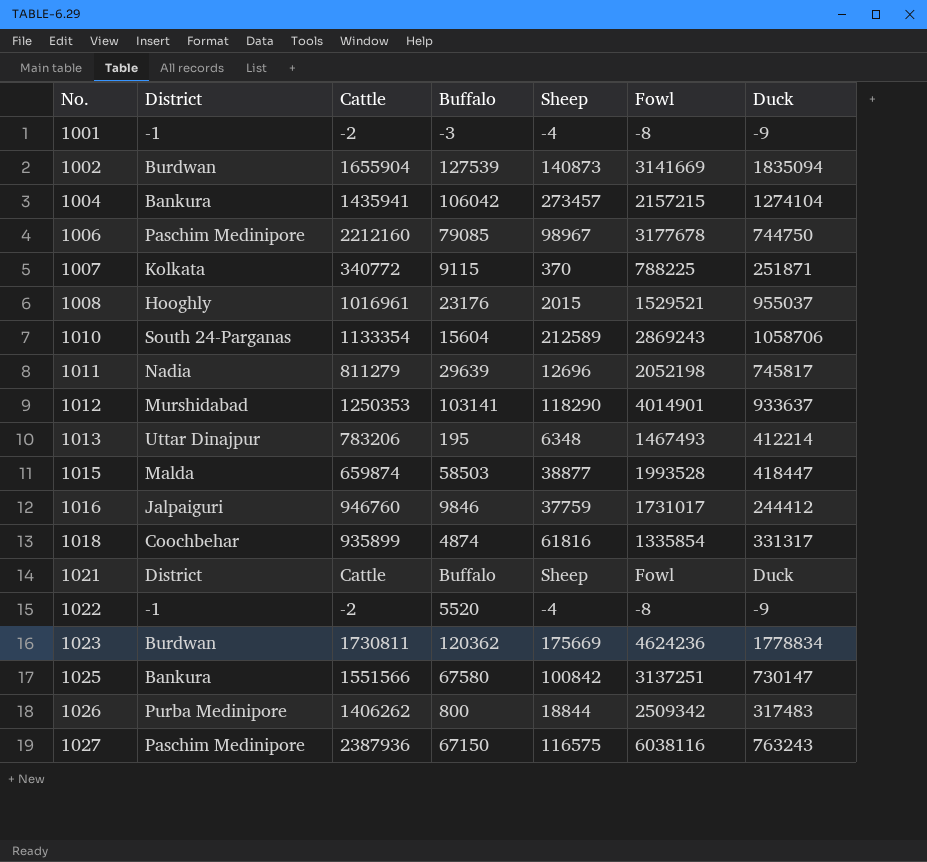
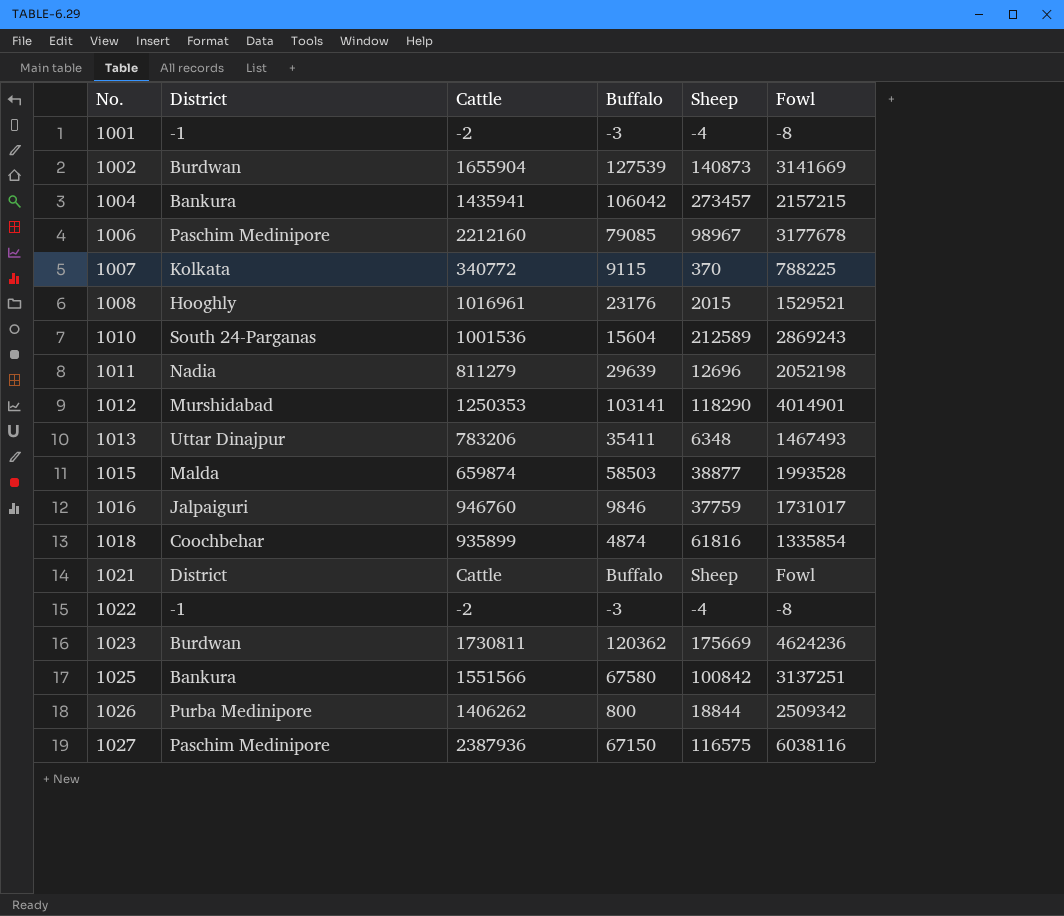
column Duck | position: 7 -> none
1010 | Cattle: 1133354 -> 1001536
1013 | Buffalo: 195 -> 35411
1022 | Buffalo: 5520 -> -3

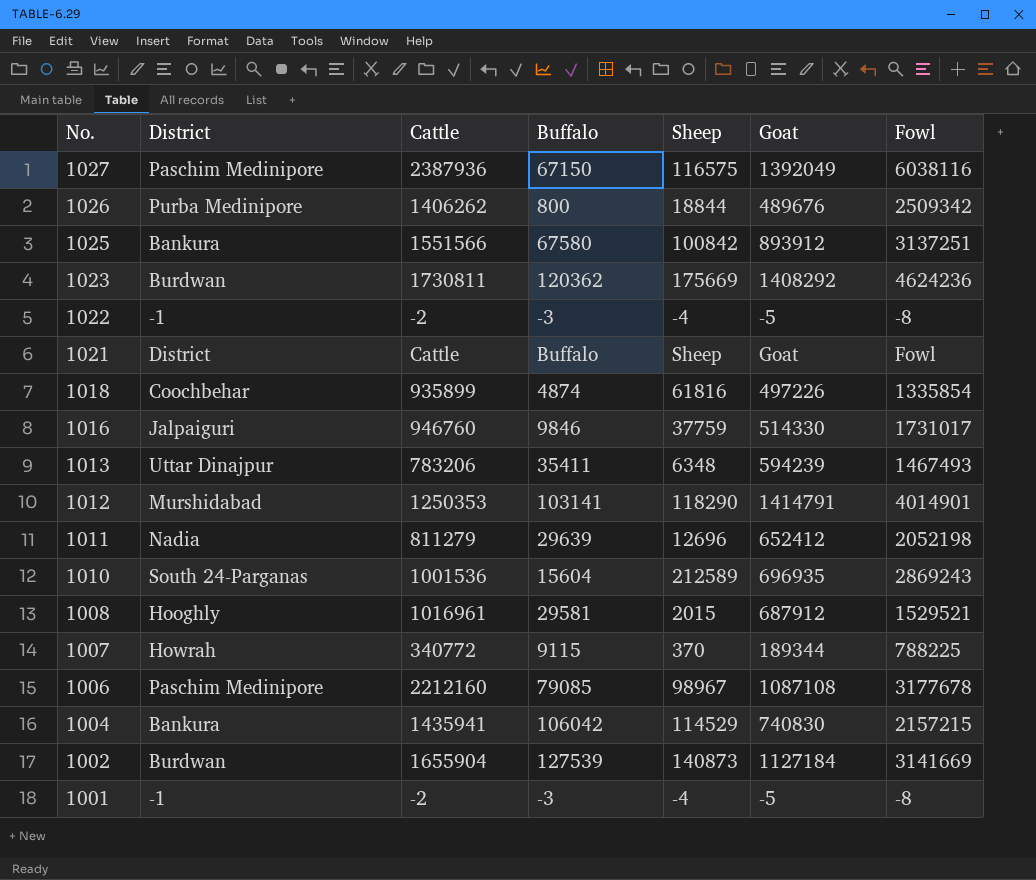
row order: No. ascending -> No. descending
column Goat | position: none -> 6
row 1015: Malda | 659874 | 58503 | 38877 | 1993528 -> none
1008 | Buffalo: 23176 -> 29581
1007 | District: Kolkata -> Howrah
1004 | Sheep: 273457 -> 114529

